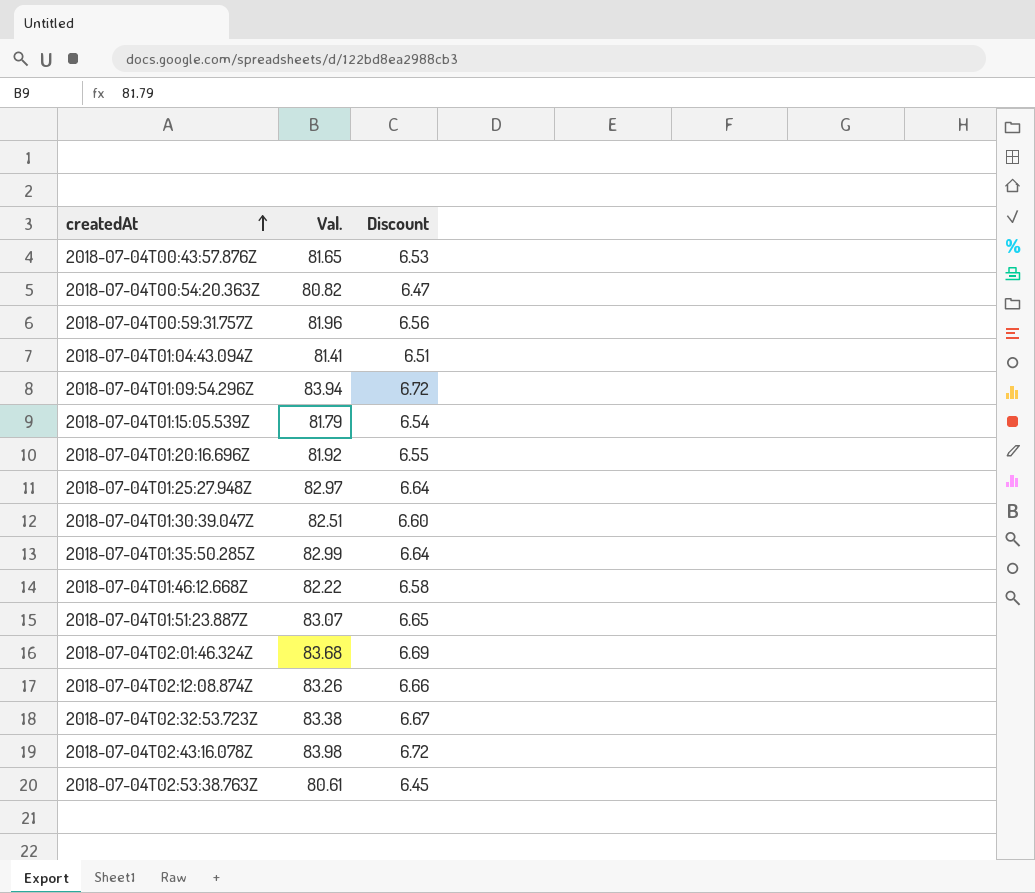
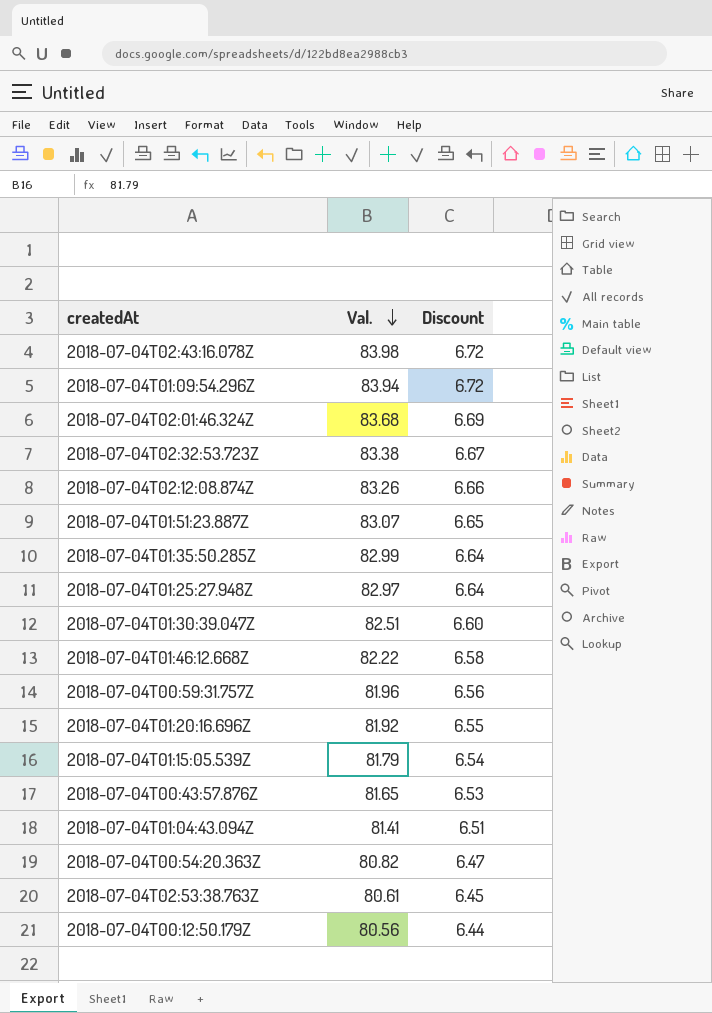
row order: createdAt ascending -> Val. descending
row 2018-07-04T00:12:50.179Z: none -> 80.56 | 6.44

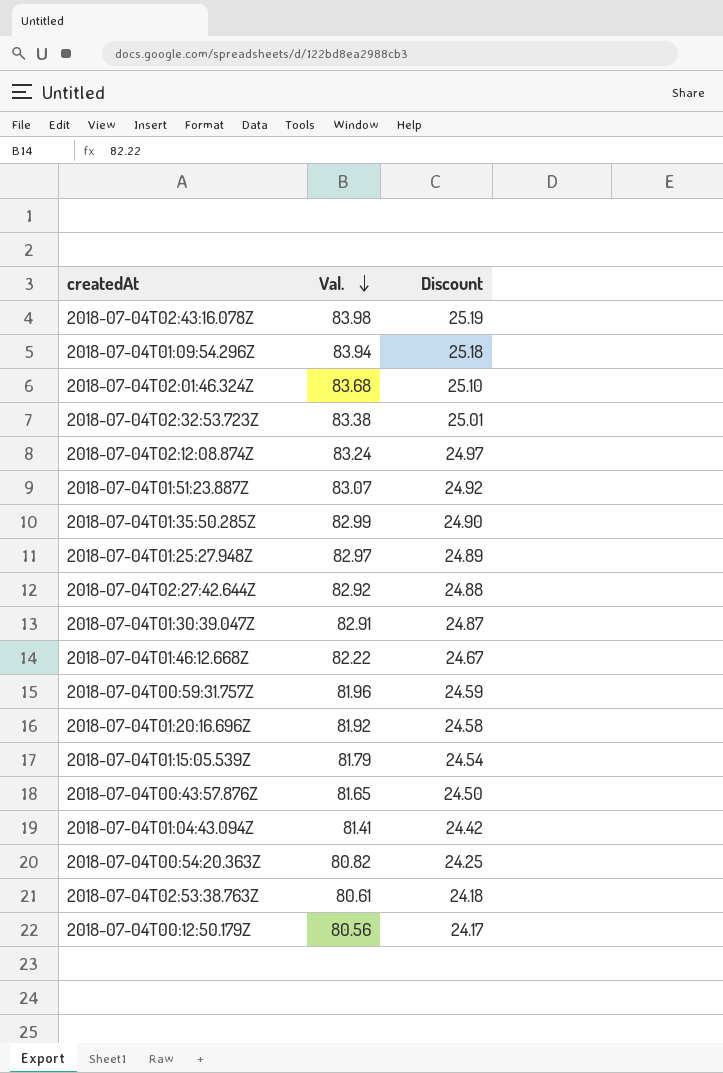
column Discount | formula: [Val.] * 0.08 -> [Val.] * 0.3
2018-07-04T02:12:08.874Z | Val.: 83.26 -> 83.24
row 2018-07-04T02:27:42.644Z: none -> 82.92 | 24.88
2018-07-04T01:30:39.047Z | Val.: 82.51 -> 82.91

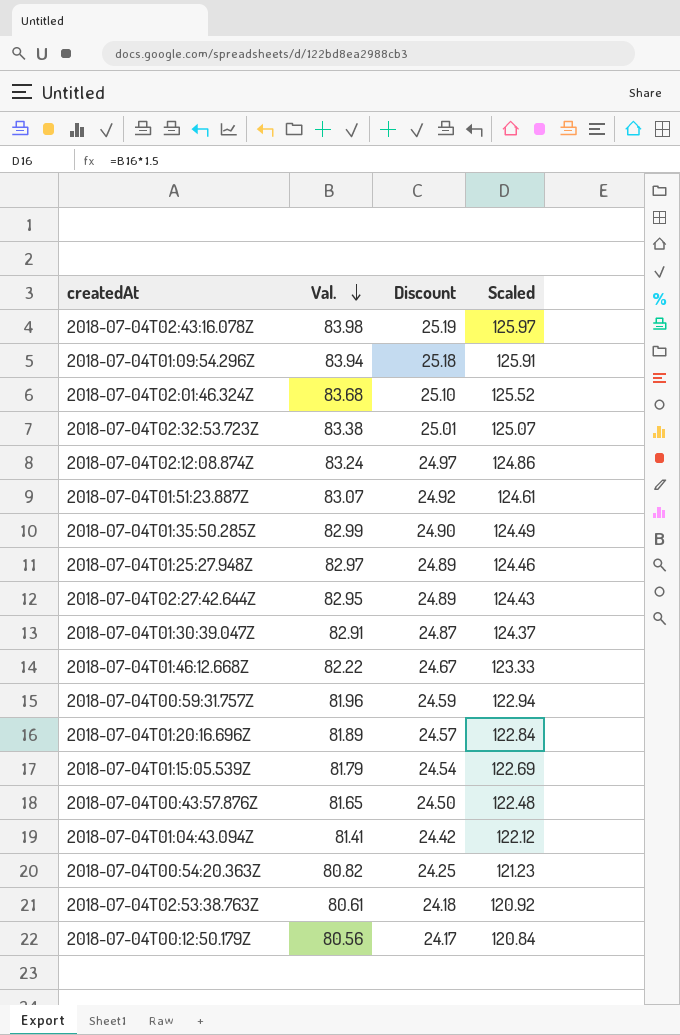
column Scaled | formula: none -> [Val.] * 1.5
2018-07-04T02:27:42.644Z | Val.: 82.92 -> 82.95
2018-07-04T02:27:42.644Z | Discount: 24.88 -> 24.89
2018-07-04T01:20:16.696Z | Val.: 81.92 -> 81.89
2018-07-04T01:20:16.696Z | Discount: 24.58 -> 24.57

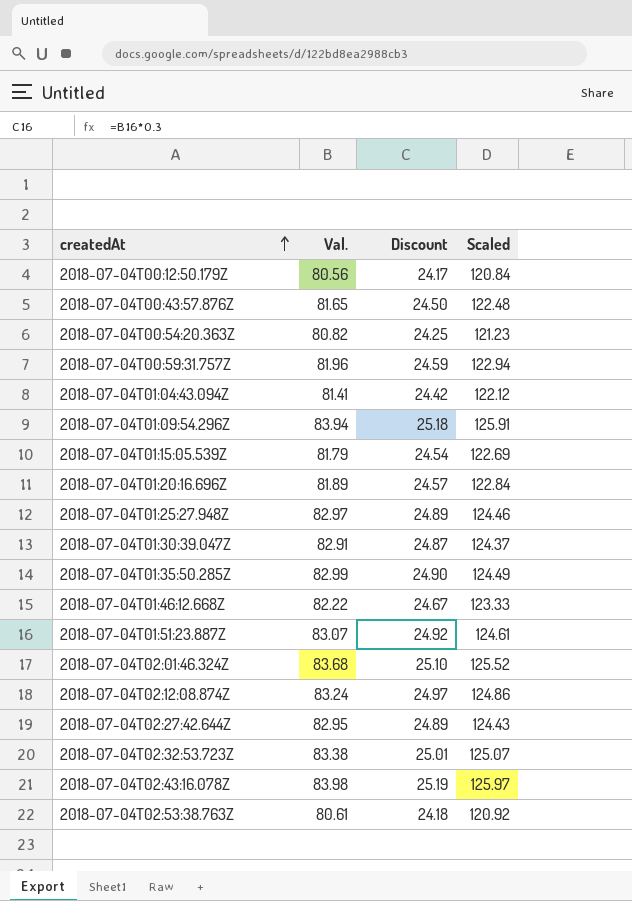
row order: Val. descending -> createdAt ascending

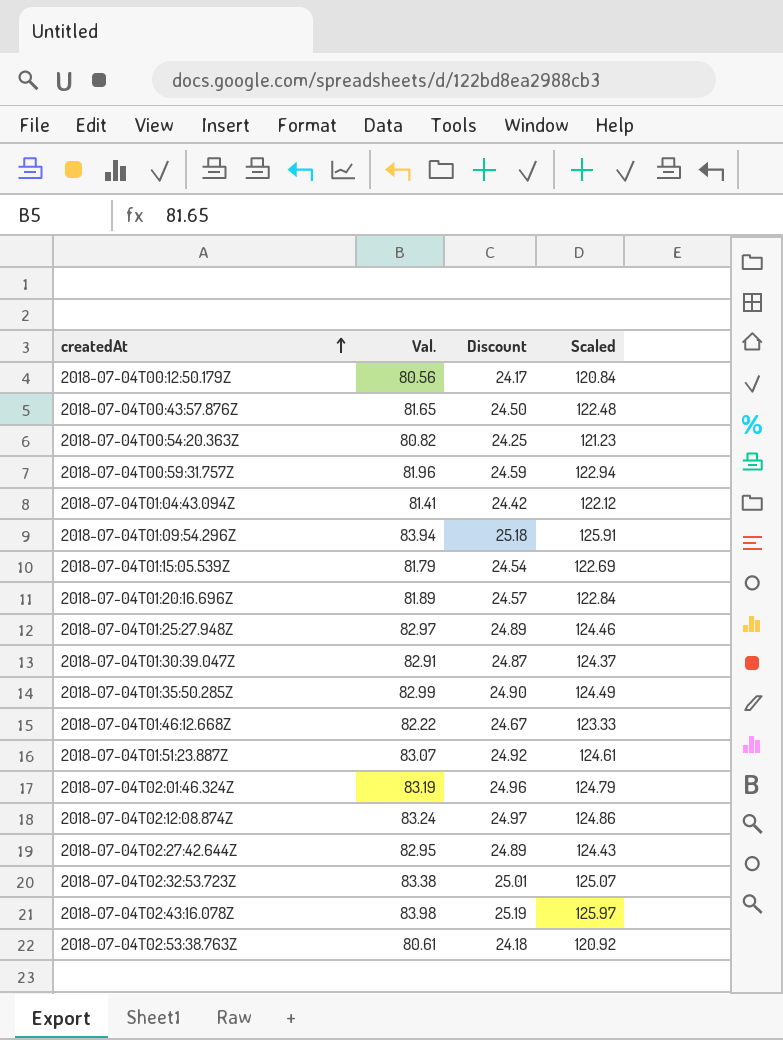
2018-07-04T02:01:46.324Z | Val.: 83.68 -> 83.19
2018-07-04T02:01:46.324Z | Discount: 25.10 -> 24.96
2018-07-04T02:01:46.324Z | Scaled: 125.52 -> 124.79

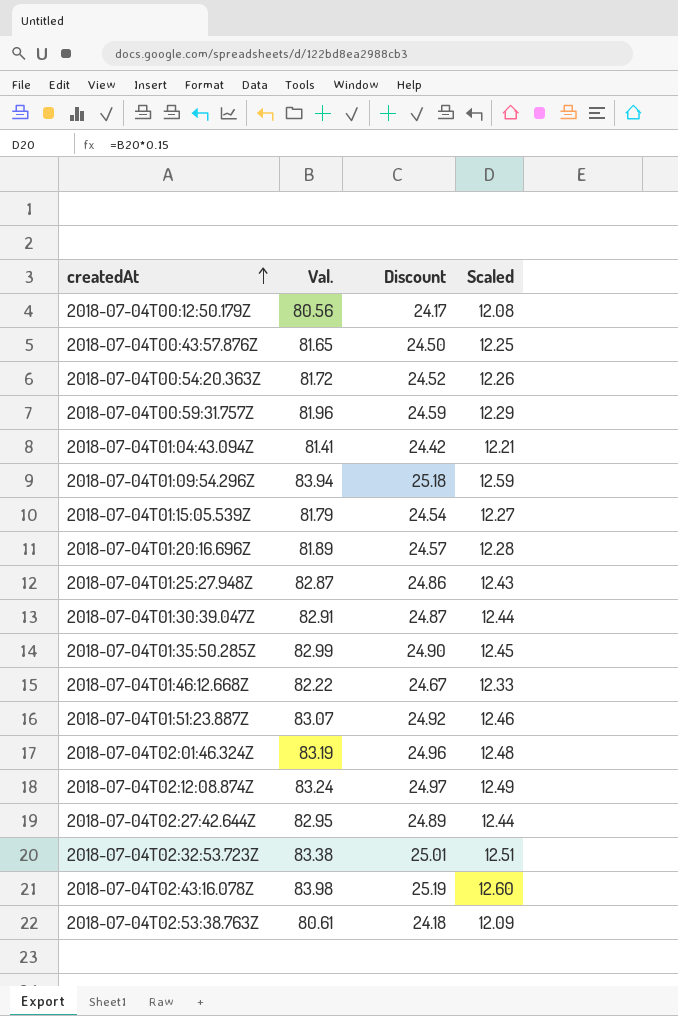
column Scaled | formula: [Val.] * 1.5 -> [Val.] * 0.15
2018-07-04T00:54:20.363Z | Val.: 80.82 -> 81.72
2018-07-04T00:54:20.363Z | Discount: 24.25 -> 24.52
2018-07-04T01:25:27.948Z | Val.: 82.97 -> 82.87
2018-07-04T01:25:27.948Z | Discount: 24.89 -> 24.86

